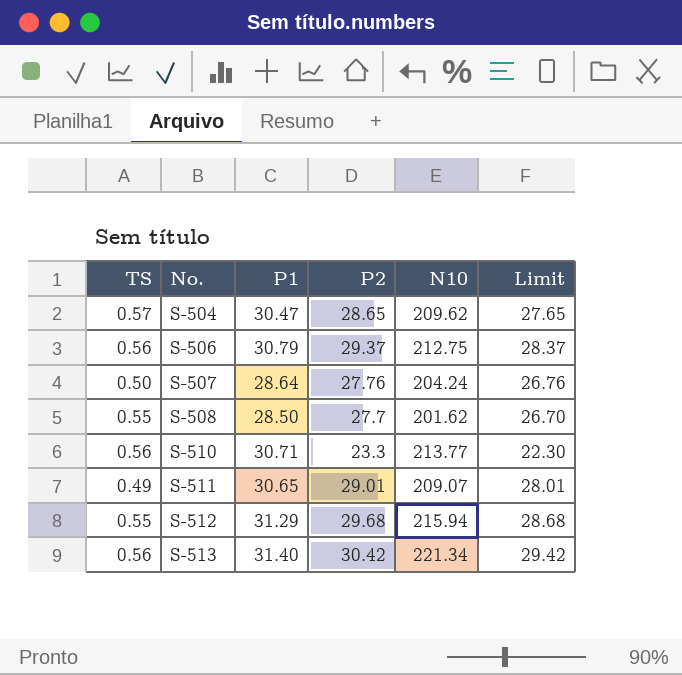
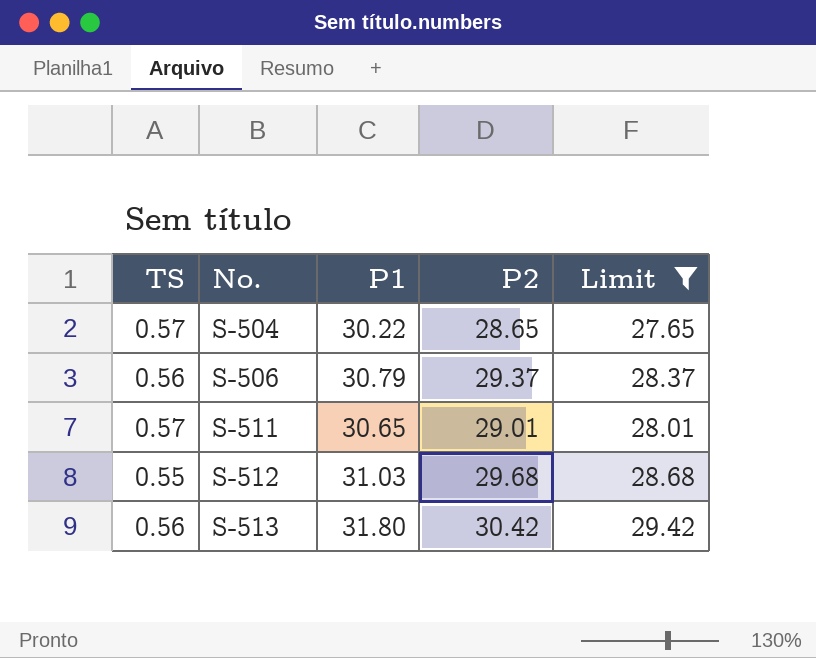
filter: none -> Limit >= 27.65
column N10 | position: 5 -> none
S-504 | P1: 30.47 -> 30.22
S-511 | TS: 0.49 -> 0.57
S-512 | P1: 31.29 -> 31.03
S-513 | P1: 31.40 -> 31.80

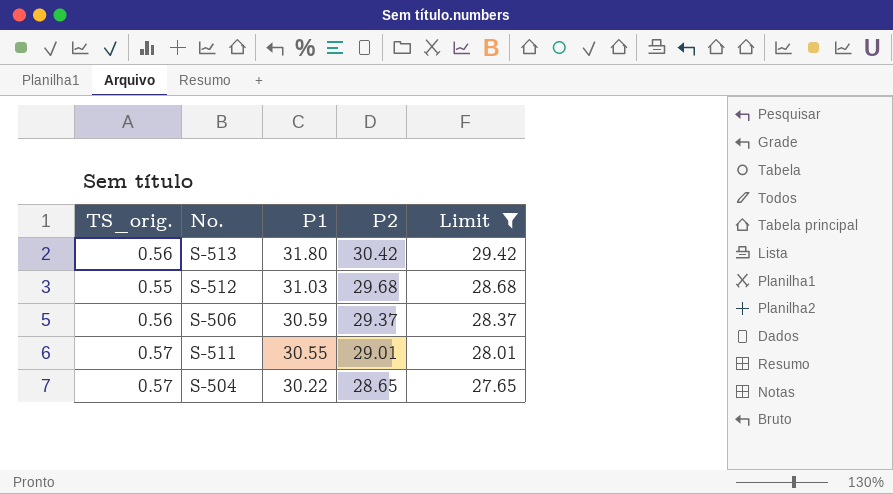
row order: No. ascending -> P1 descending
column name: TS -> TS_orig.
S-506 | P1: 30.79 -> 30.59
S-511 | P1: 30.65 -> 30.55

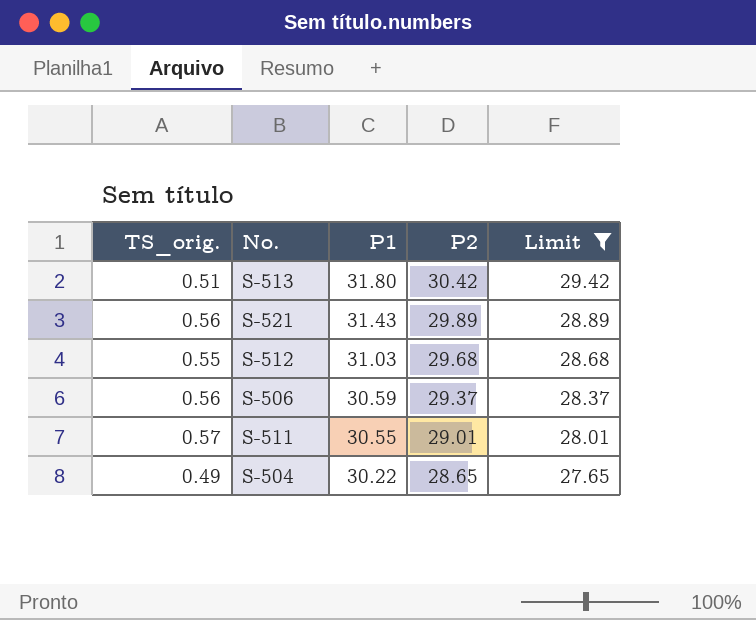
S-513 | TS_orig.: 0.56 -> 0.51
row S-521: none -> 0.56 | 31.43 | 29.89 | 28.89
S-504 | TS_orig.: 0.57 -> 0.49

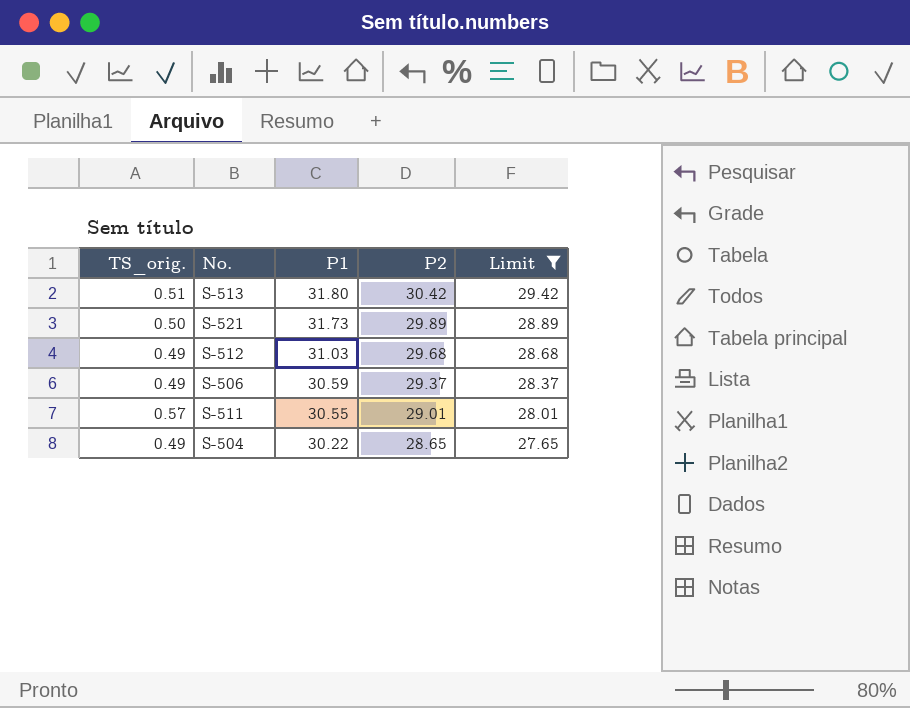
S-521 | TS_orig.: 0.56 -> 0.50
S-521 | P1: 31.43 -> 31.73
S-512 | TS_orig.: 0.55 -> 0.49
S-506 | TS_orig.: 0.56 -> 0.49

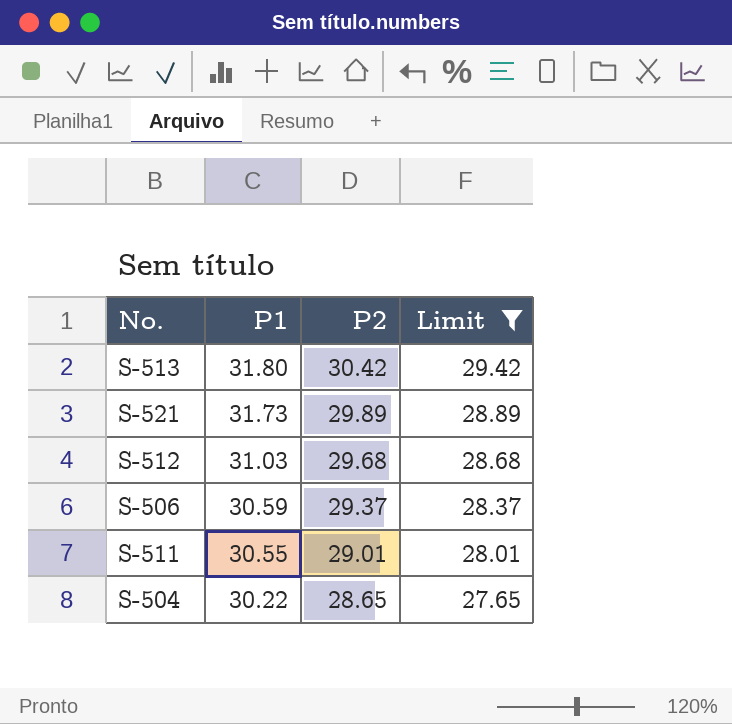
column TS_orig. | position: 1 -> none

